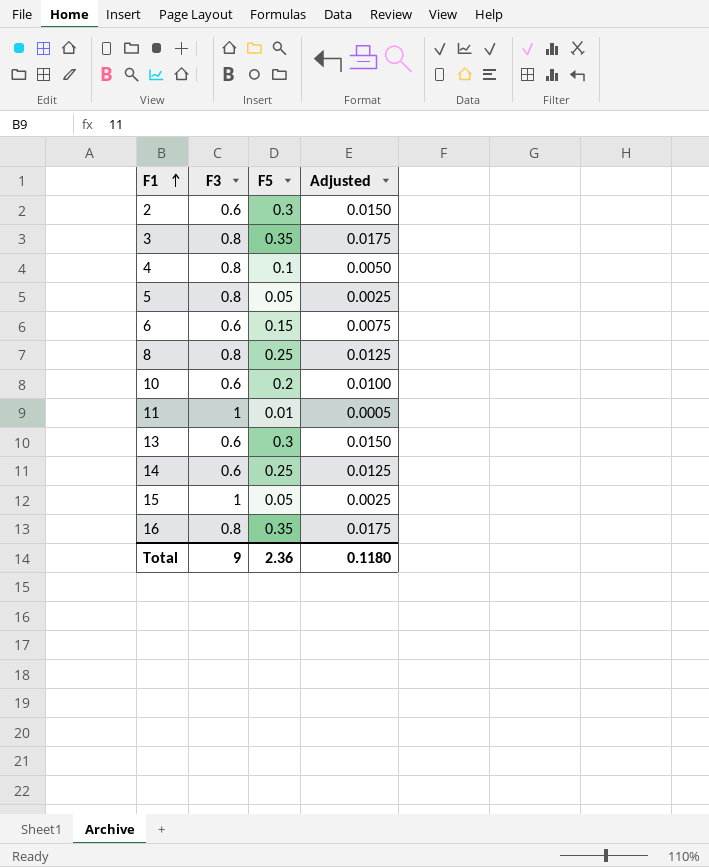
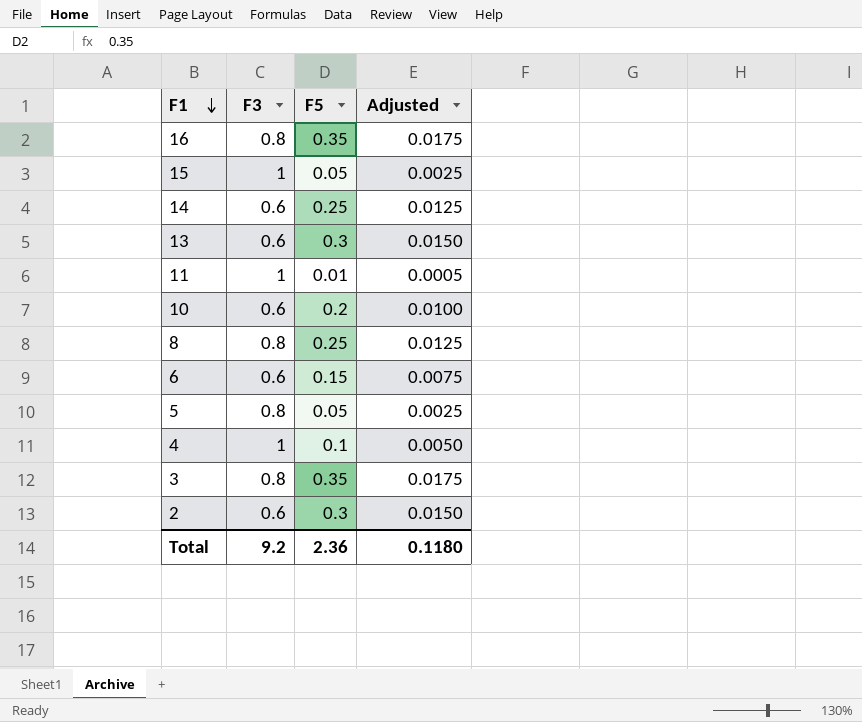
row order: F1 ascending -> F1 descending
4 | F3: 0.8 -> 1
Total | F3: 9 -> 9.2

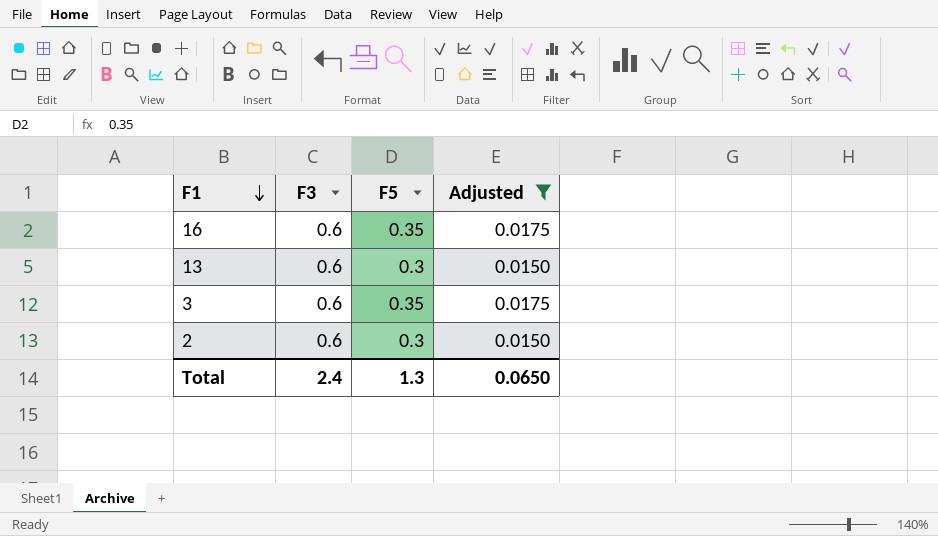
filter: none -> Adjusted >= 0.0150
16 | F3: 0.8 -> 0.6
3 | F3: 0.8 -> 0.6
Total | F3: 9.2 -> 2.4
Total | F5: 2.36 -> 1.3
Total | Adjusted: 0.1180 -> 0.0650

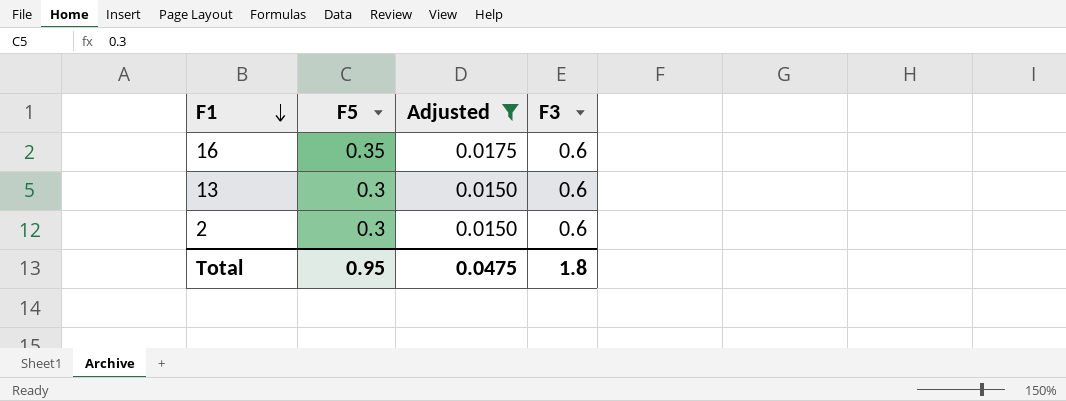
column F3 | position: 2 -> 4
row 3: 0.6 | 0.35 | 0.0175 -> none
Total | F5: 1.3 -> 0.95
Total | Adjusted: 0.0650 -> 0.0475
Total | F3: 2.4 -> 1.8

